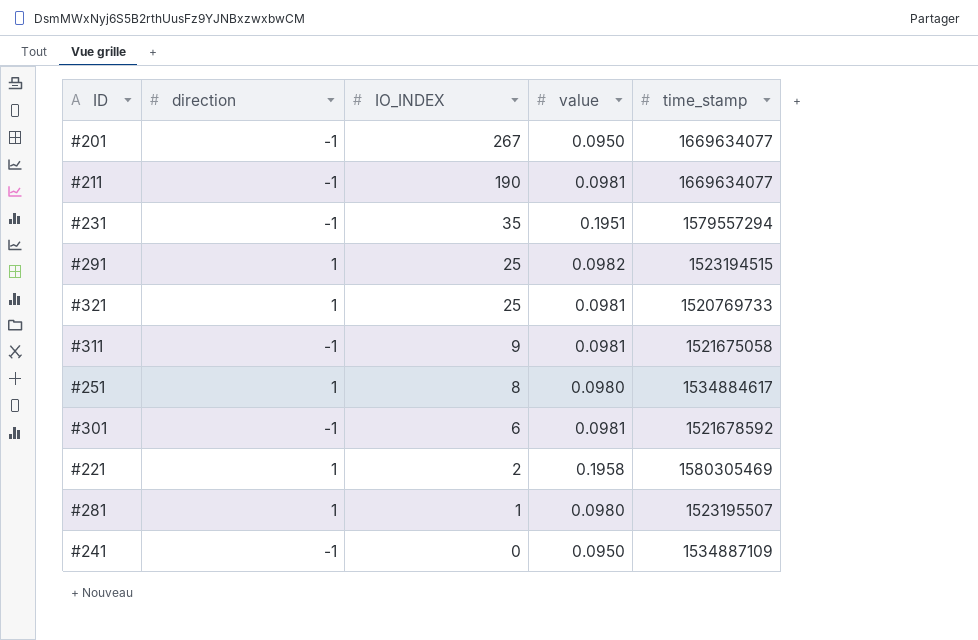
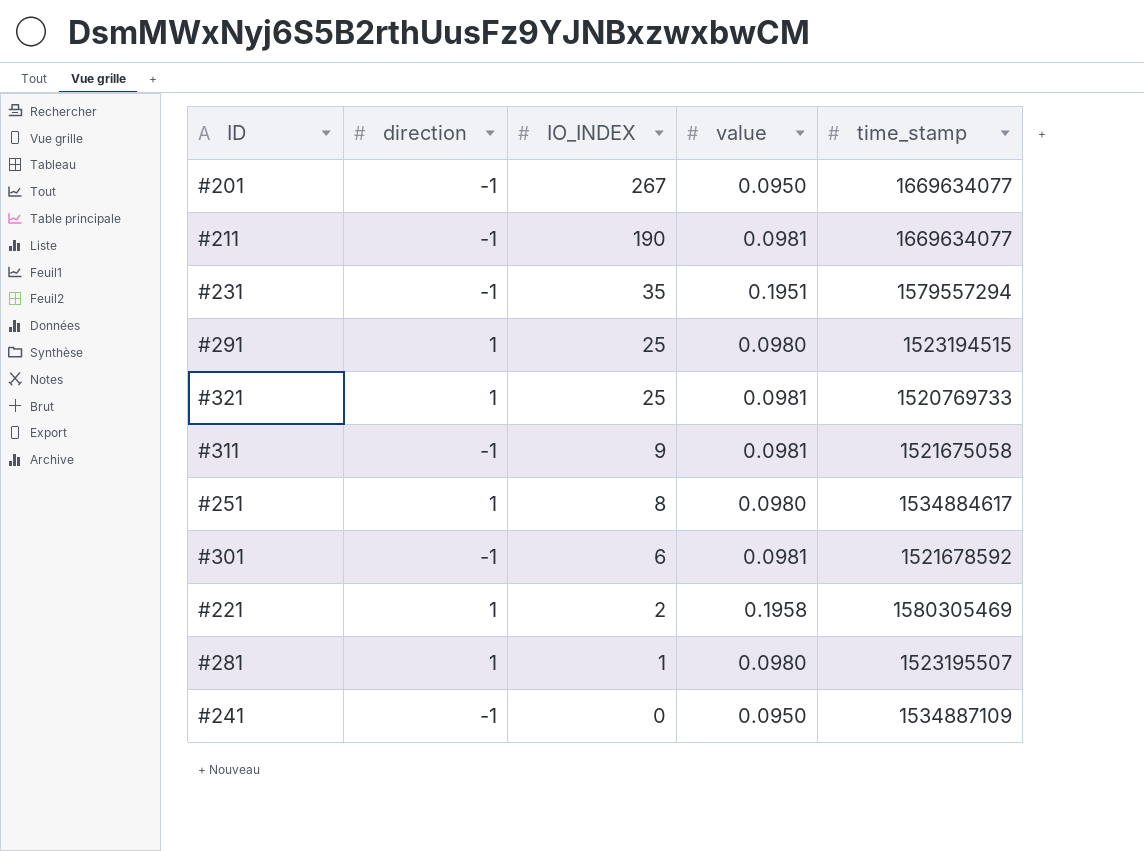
#291 | value: 0.0982 -> 0.0980

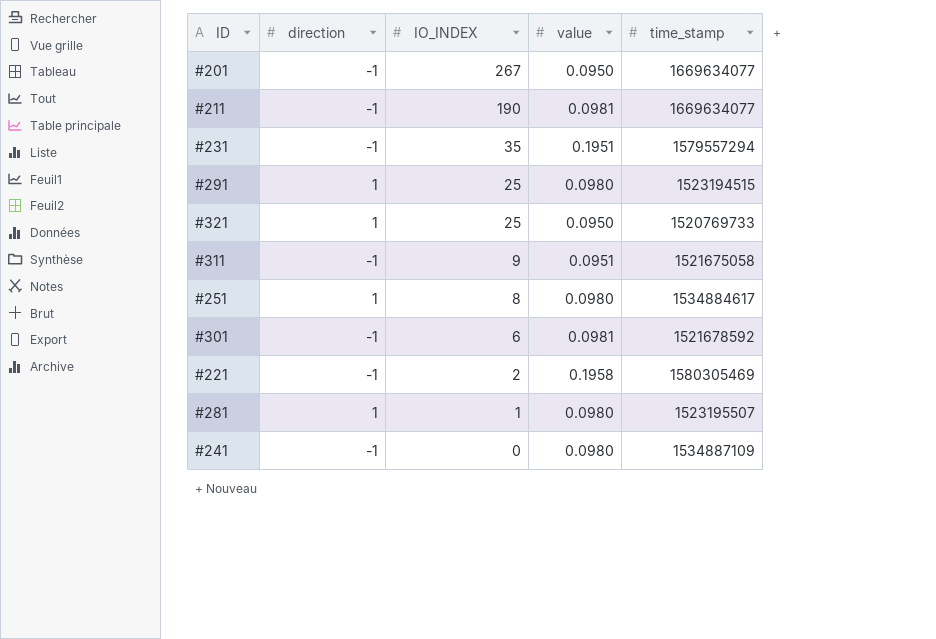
#321 | value: 0.0981 -> 0.0950
#311 | value: 0.0981 -> 0.0951
#221 | direction: 1 -> -1
#241 | value: 0.0950 -> 0.0980

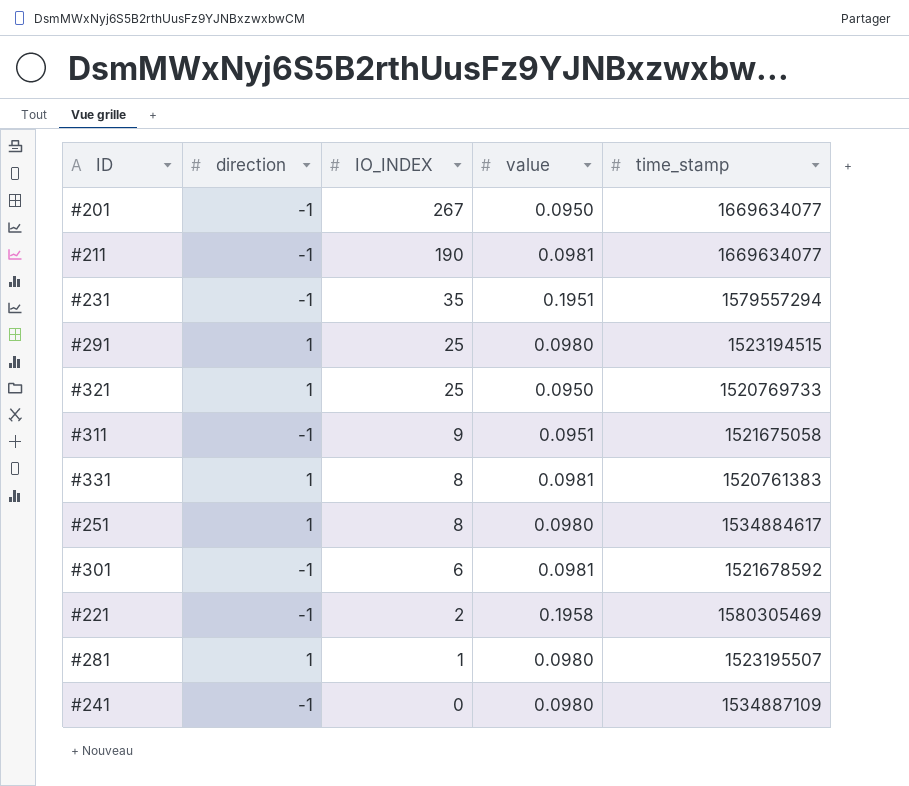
row #331: none -> 1 | 8 | 0.0981 | 1520761383

